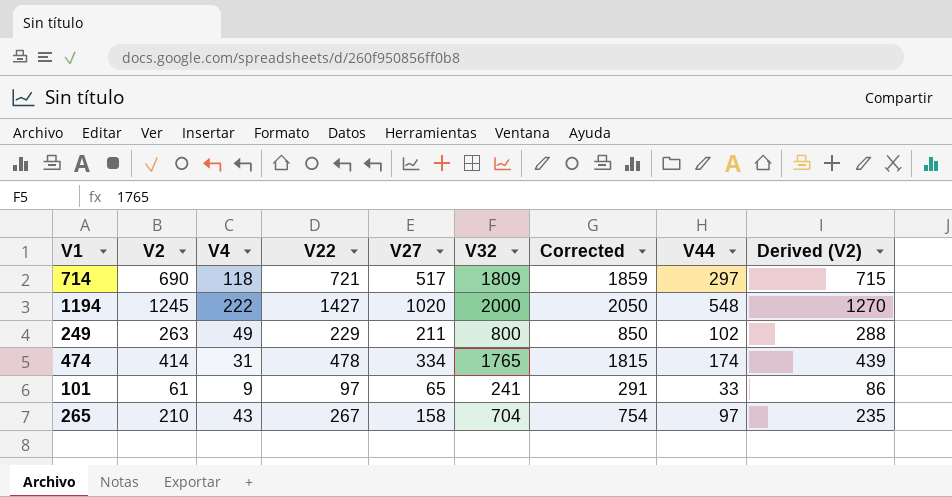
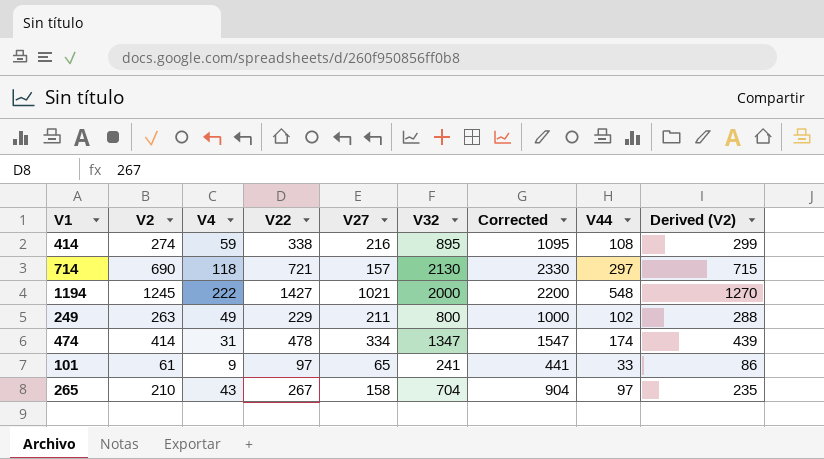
column Corrected | formula: [V32] + 50 -> [V32] + 200
row 414: none -> 274 | 59 | 338 | 216 | 895 | 1095 | 108 | 299
714 | V27: 517 -> 157
714 | V32: 1809 -> 2130
1194 | V27: 1020 -> 1021
474 | V32: 1765 -> 1347

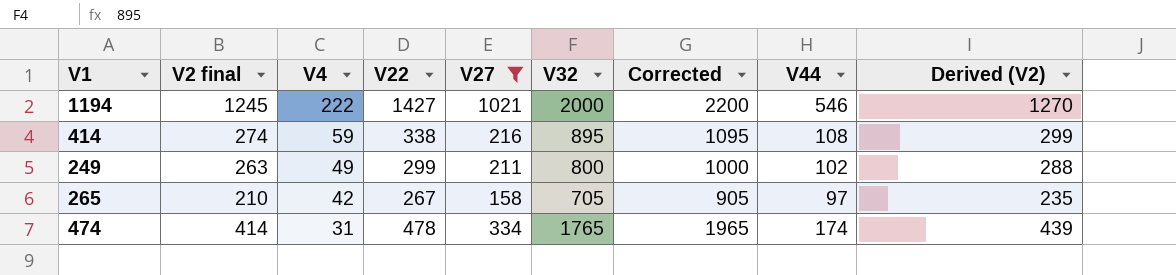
filter: none -> V27 >= 158
row order: none -> V4 descending
column name: V2 -> V2 final
1194 | V44: 548 -> 546
249 | V22: 229 -> 299
265 | V4: 43 -> 42
265 | V32: 704 -> 705
265 | Corrected: 904 -> 905
474 | V32: 1347 -> 1765
474 | Corrected: 1547 -> 1965

